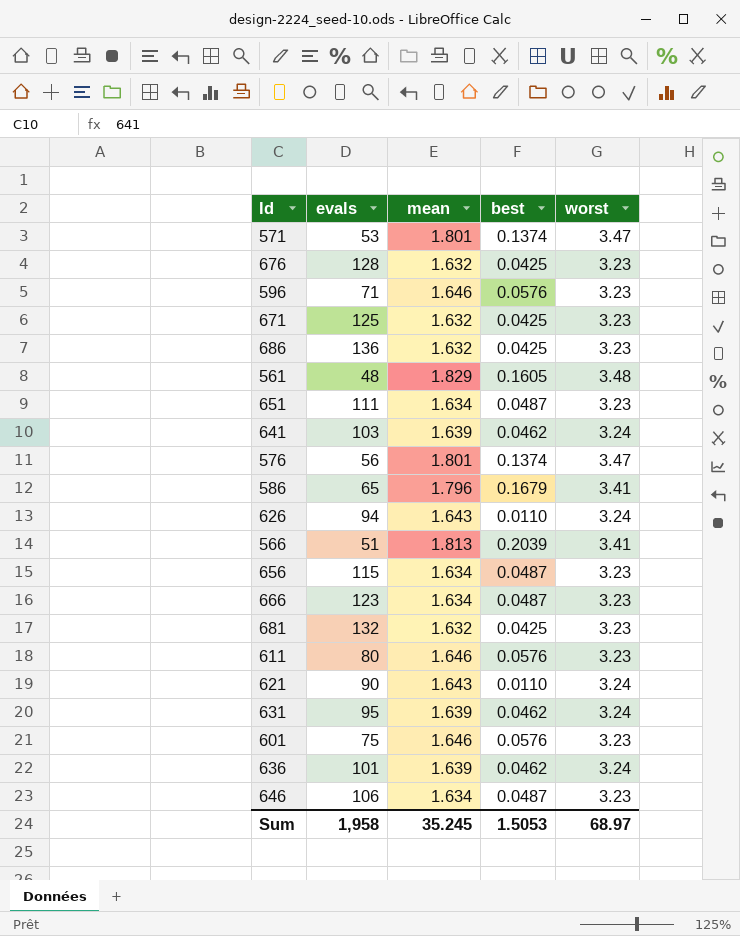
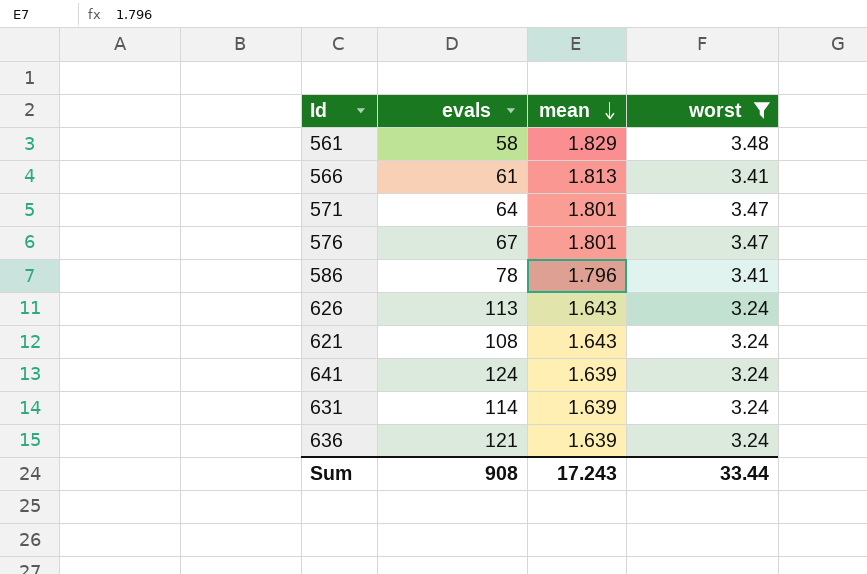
filter: none -> worst != 3.23
row order: none -> mean descending
column best | position: 4 -> none
561 | evals: 48 -> 58
566 | evals: 51 -> 61
571 | evals: 53 -> 64
576 | evals: 56 -> 67
586 | evals: 65 -> 78
626 | evals: 94 -> 113
621 | evals: 90 -> 108
641 | evals: 103 -> 124
631 | evals: 95 -> 114
636 | evals: 101 -> 121
Sum | evals: 1,958 -> 908
Sum | mean: 35.245 -> 17.243
Sum | worst: 68.97 -> 33.44

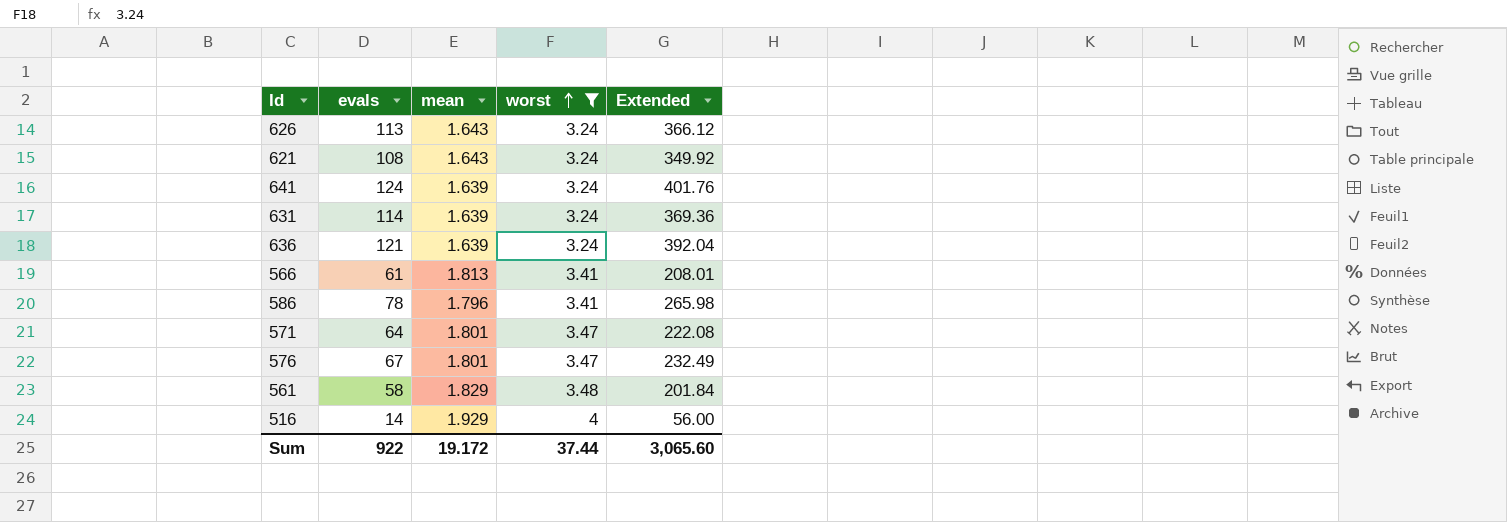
row order: mean descending -> worst ascending
column Extended | formula: none -> [evals] * [worst]
row 516: none -> 14 | 1.929 | 4 | 56.00
Sum | evals: 908 -> 922
Sum | mean: 17.243 -> 19.172
Sum | worst: 33.44 -> 37.44

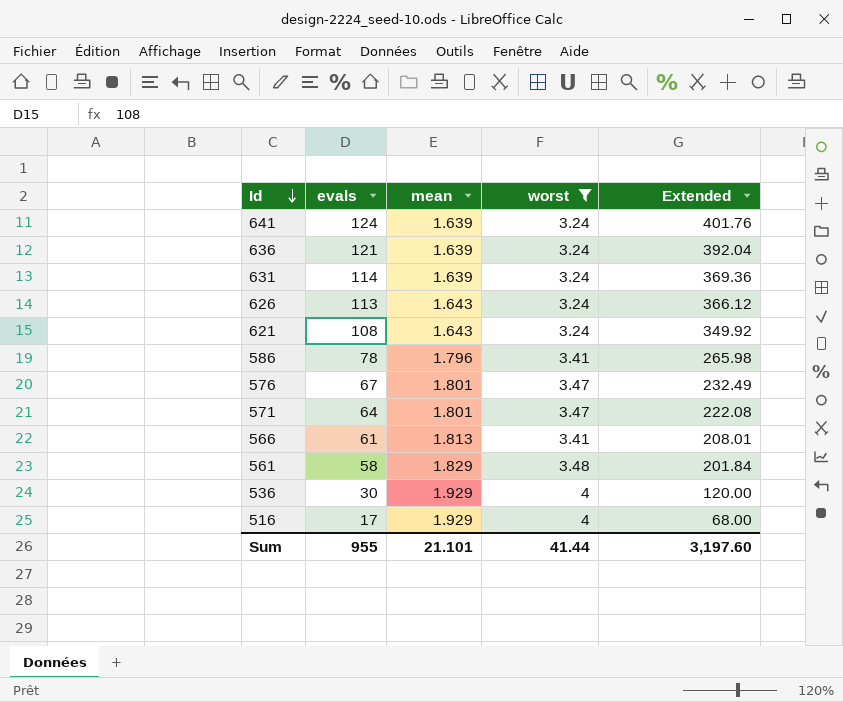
row order: worst ascending -> Id descending
row 536: none -> 30 | 1.929 | 4 | 120.00
516 | evals: 14 -> 17
516 | Extended: 56.00 -> 68.00
Sum | evals: 922 -> 955
Sum | mean: 19.172 -> 21.101
Sum | worst: 37.44 -> 41.44
Sum | Extended: 3,065.60 -> 3,197.60

